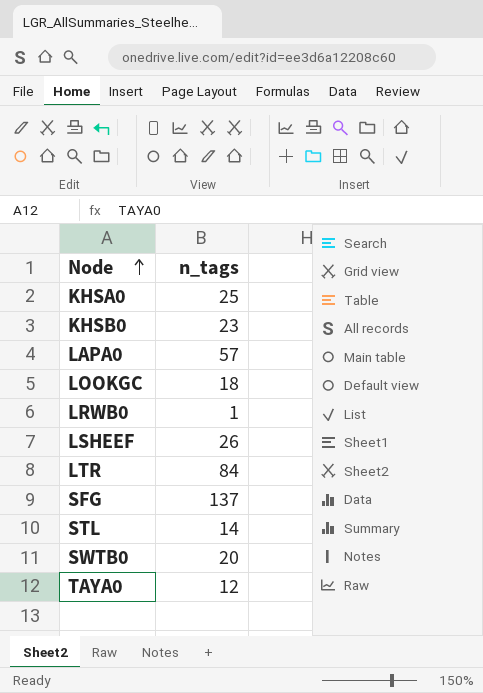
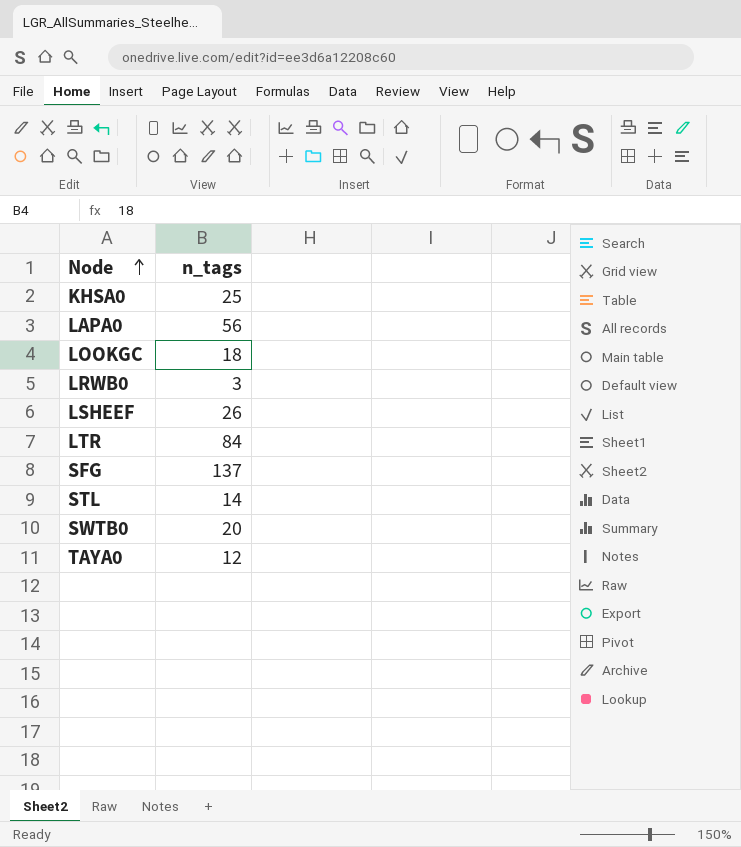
row KHSB0: 23 -> none
LAPA0 | n_tags: 57 -> 56
LRWB0 | n_tags: 1 -> 3

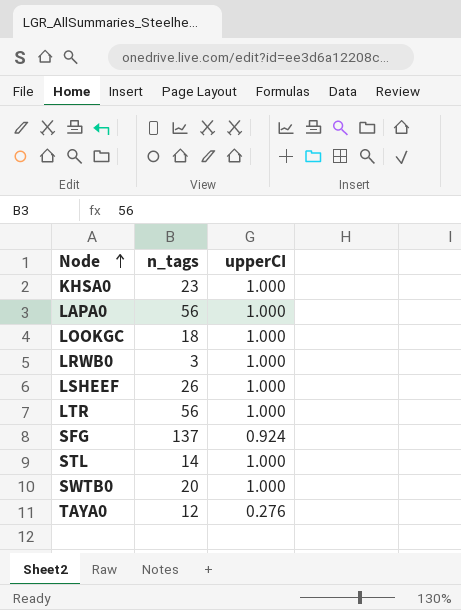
column upperCI | position: none -> 3
KHSA0 | n_tags: 25 -> 23
LTR | n_tags: 84 -> 56

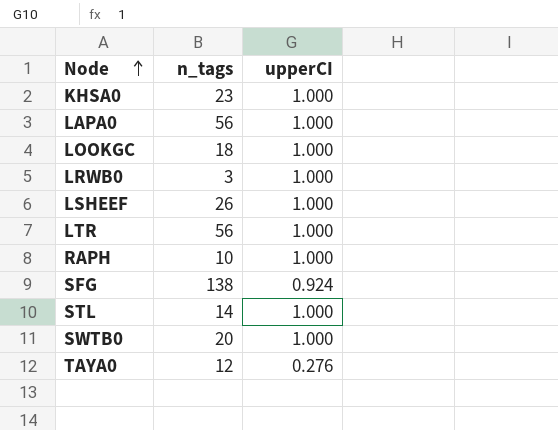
row RAPH: none -> 10 | 1.000
SFG | n_tags: 137 -> 138

